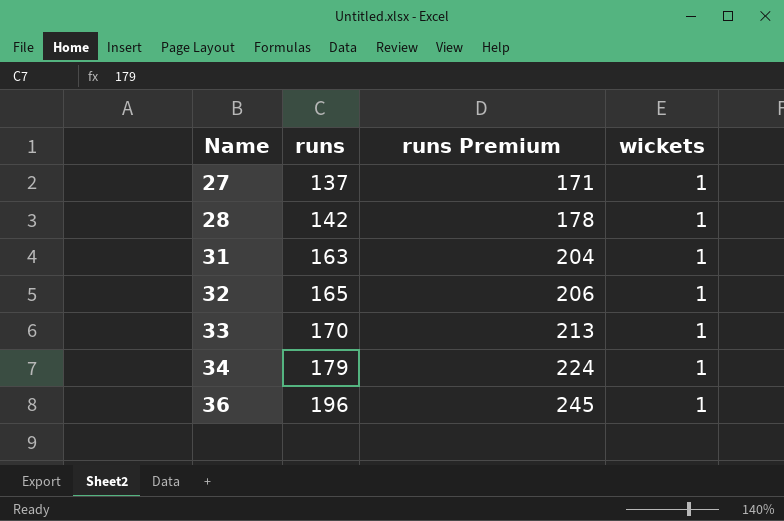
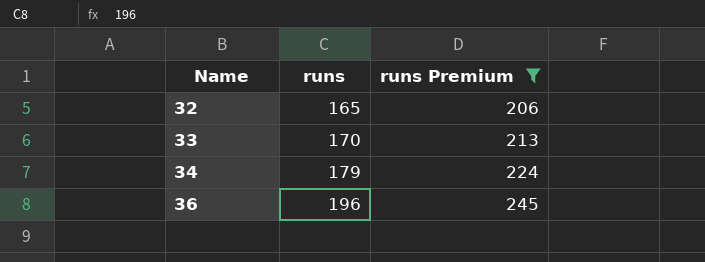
filter: none -> runs Premium >= 206
column wickets | position: 4 -> none

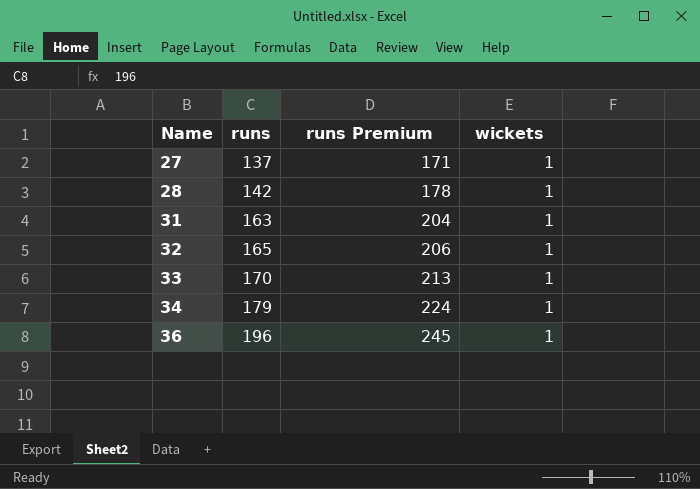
filter: runs Premium >= 206 -> none
column wickets | position: none -> 4

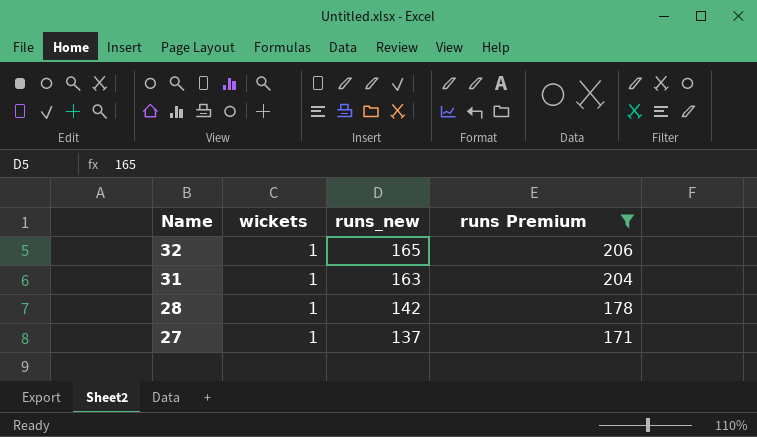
filter: none -> runs Premium <= 206
row order: Name ascending -> Name descending
column wickets | position: 4 -> 2
column name: runs -> runs_new

